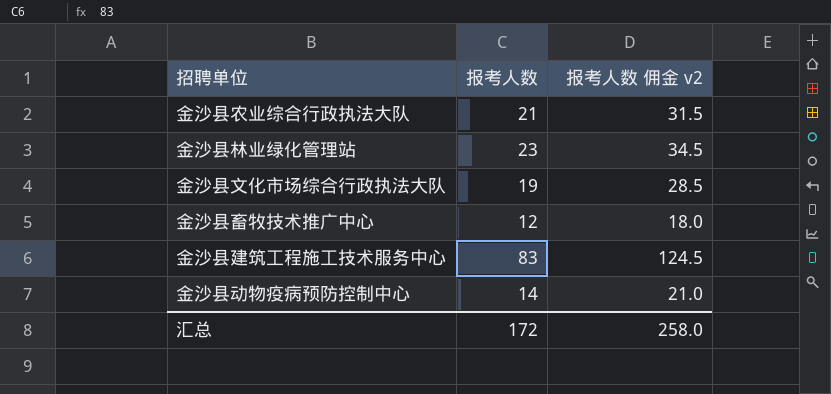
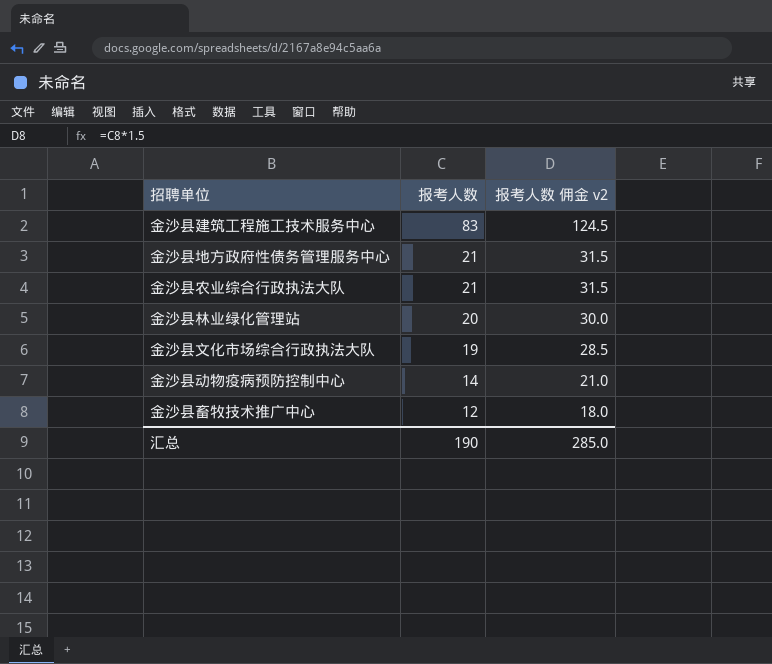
row order: none -> 报考人数 descending
row 金沙县地方政府性债务管理服务中心: none -> 21 | 31.5
金沙县林业绿化管理站 | 报考人数: 23 -> 20
金沙县林业绿化管理站 | 报考人数 佣金 v2: 34.5 -> 30.0
汇总 | 报考人数: 172 -> 190
汇总 | 报考人数 佣金 v2: 258.0 -> 285.0

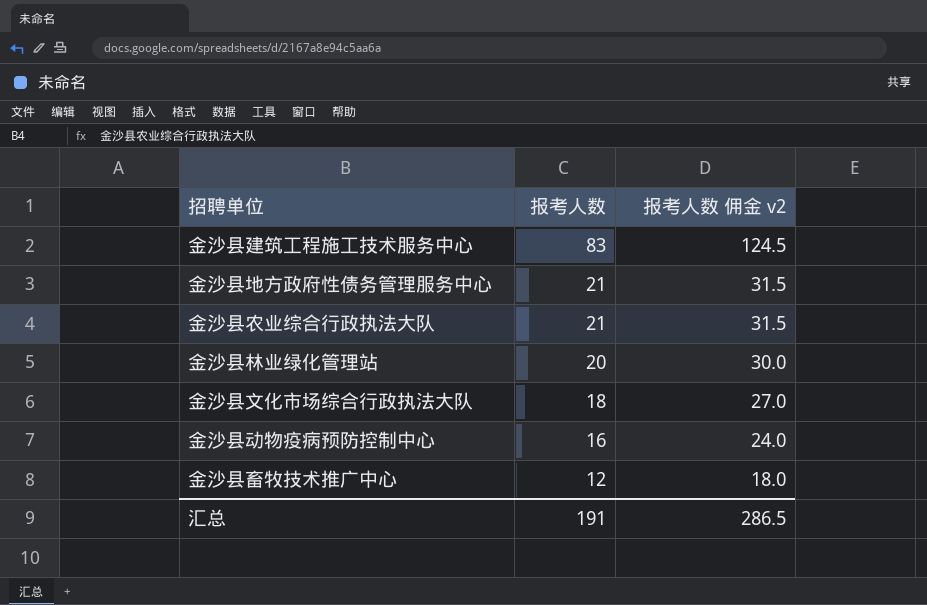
金沙县文化市场综合行政执法大队 | 报考人数: 19 -> 18
金沙县文化市场综合行政执法大队 | 报考人数 佣金 v2: 28.5 -> 27.0
金沙县动物疫病预防控制中心 | 报考人数: 14 -> 16
金沙县动物疫病预防控制中心 | 报考人数 佣金 v2: 21.0 -> 24.0
汇总 | 报考人数: 190 -> 191
汇总 | 报考人数 佣金 v2: 285.0 -> 286.5

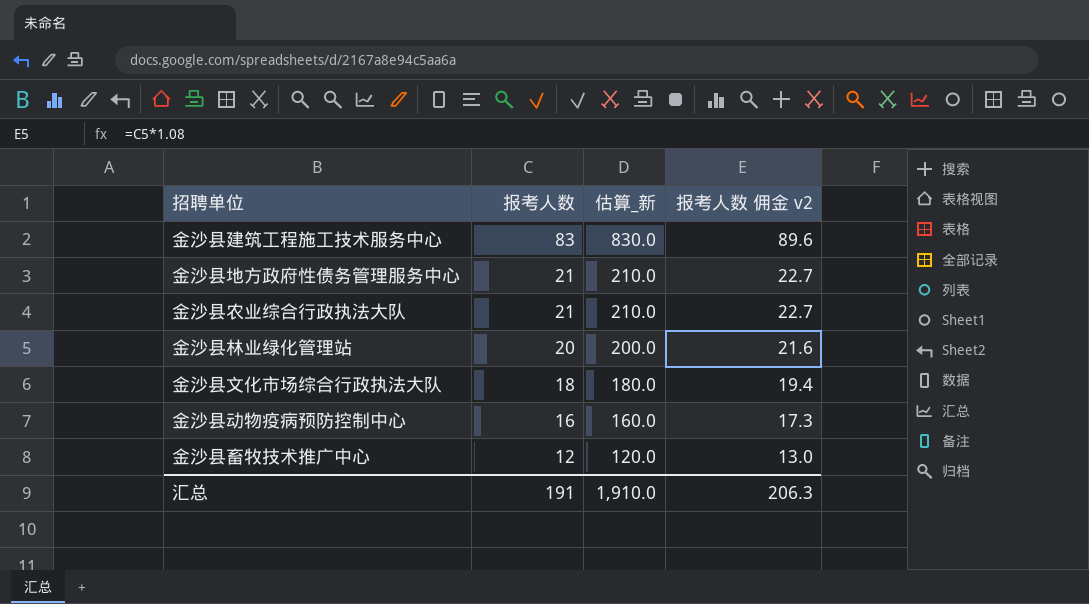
column 估算_新 | formula: none -> [报考人数] * 10
column 报考人数 佣金 v2 | formula: [报考人数] * 1.5 -> [报考人数] * 1.08
汇总 | 报考人数 佣金 v2: 286.5 -> 206.3

